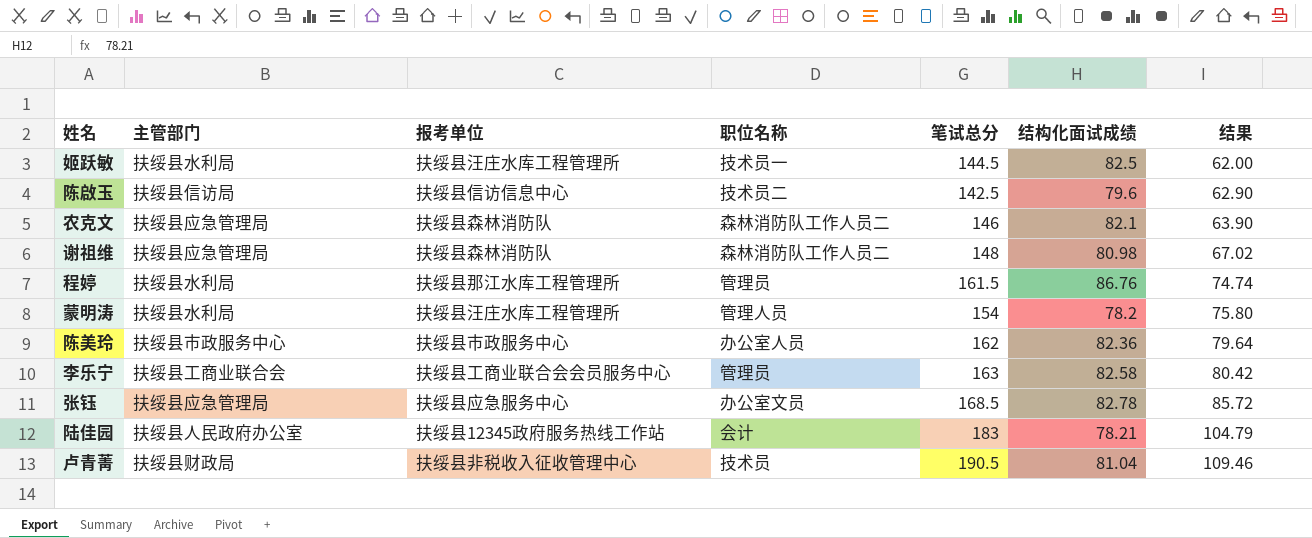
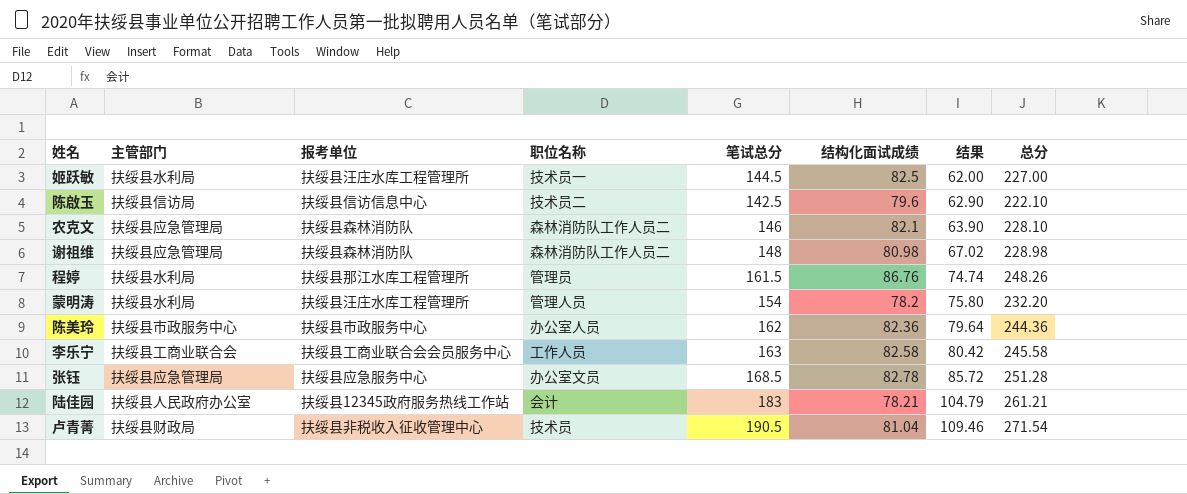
column 总分 | formula: none -> [笔试总分] + [结构化面试成绩]
李乐宁 | 职位名称: 管理员 -> 工作人员

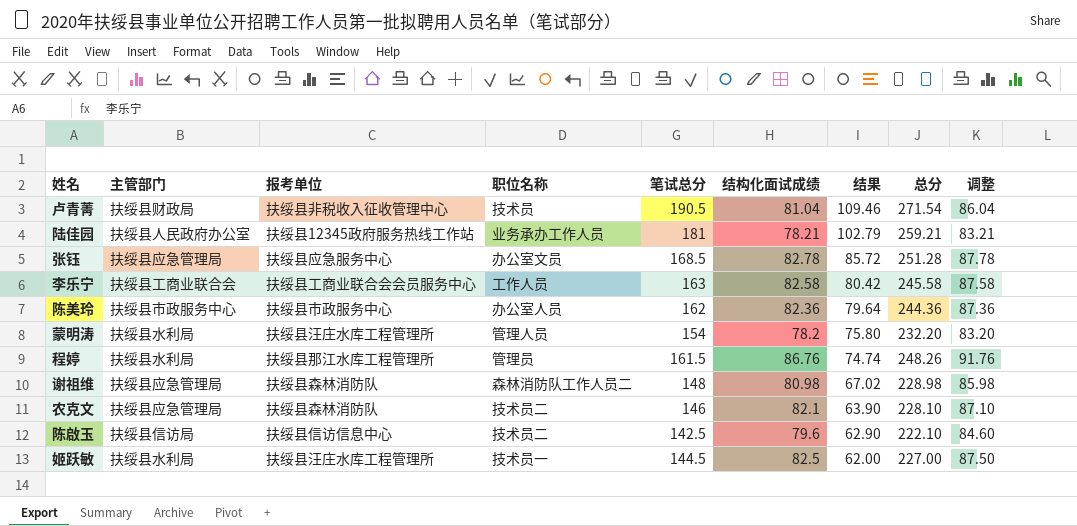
row order: 结果 ascending -> 结果 descending
column 调整 | formula: none -> [结构化面试成绩] + 5
陆佳园 | 职位名称: 会计 -> 业务承办工作人员
陆佳园 | 笔试总分: 183 -> 181
陆佳园 | 结果: 104.79 -> 102.79
陆佳园 | 总分: 261.21 -> 259.21
农克文 | 职位名称: 森林消防队工作人员二 -> 技术员二

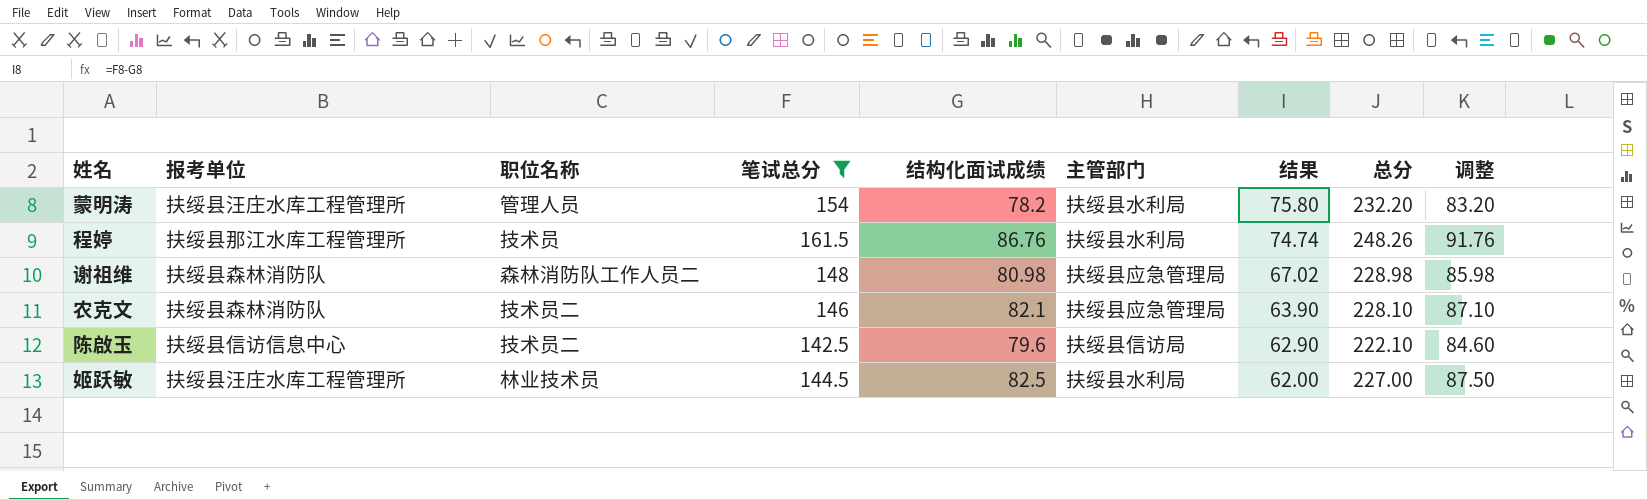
filter: none -> 笔试总分 <= 161.5
column 主管部门 | position: 2 -> 6
程婷 | 职位名称: 管理员 -> 技术员
姬跃敏 | 职位名称: 技术员一 -> 林业技术员

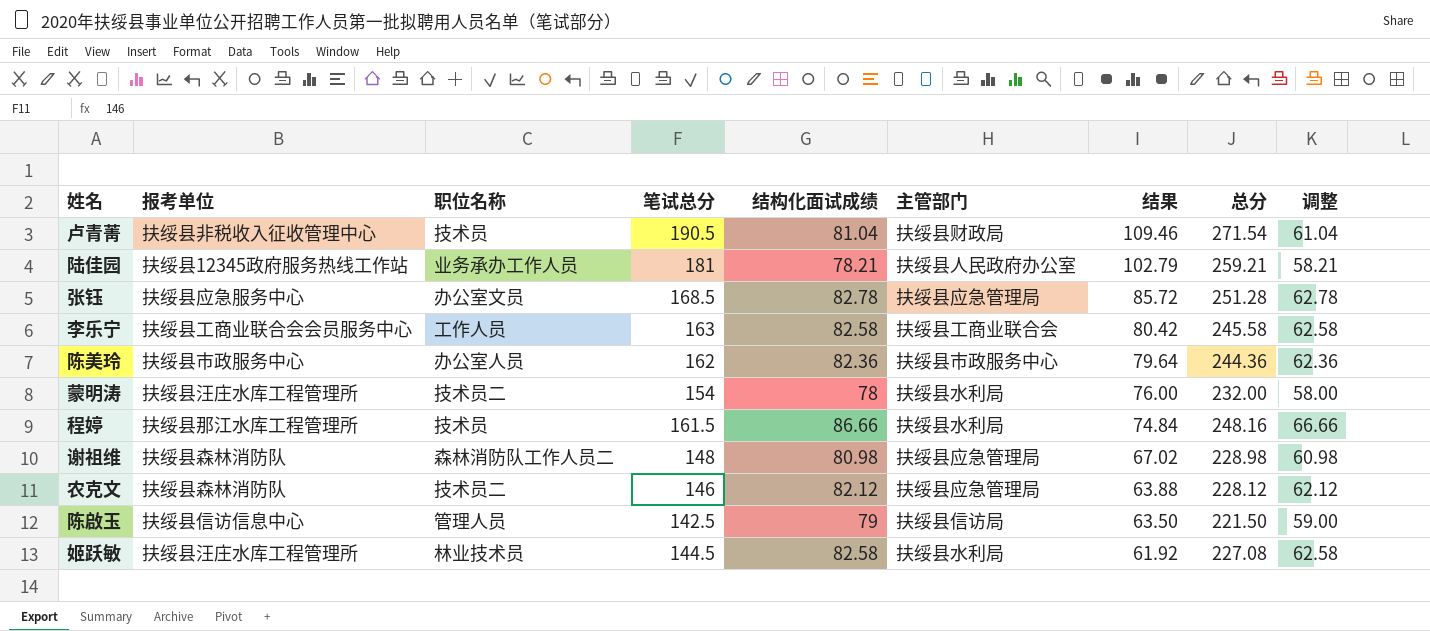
filter: 笔试总分 <= 161.5 -> none
column 调整 | formula: [结构化面试成绩] + 5 -> [结构化面试成绩] - 20
蒙明涛 | 职位名称: 管理人员 -> 技术员二
蒙明涛 | 结构化面试成绩: 78.2 -> 78
蒙明涛 | 结果: 75.80 -> 76.00
蒙明涛 | 总分: 232.20 -> 232.00
程婷 | 结构化面试成绩: 86.76 -> 86.66
程婷 | 结果: 74.74 -> 74.84
程婷 | 总分: 248.26 -> 248.16
农克文 | 结构化面试成绩: 82.1 -> 82.12
农克文 | 结果: 63.90 -> 63.88
农克文 | 总分: 228.10 -> 228.12
陈啟玉 | 职位名称: 技术员二 -> 管理人员
陈啟玉 | 结构化面试成绩: 79.6 -> 79
陈啟玉 | 结果: 62.90 -> 63.50
陈啟玉 | 总分: 222.10 -> 221.50
姬跃敏 | 结构化面试成绩: 82.5 -> 82.58
姬跃敏 | 结果: 62.00 -> 61.92
姬跃敏 | 总分: 227.00 -> 227.08

